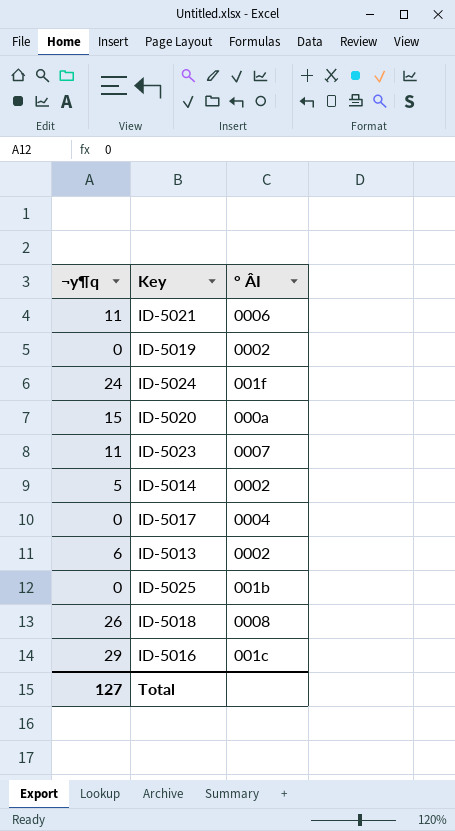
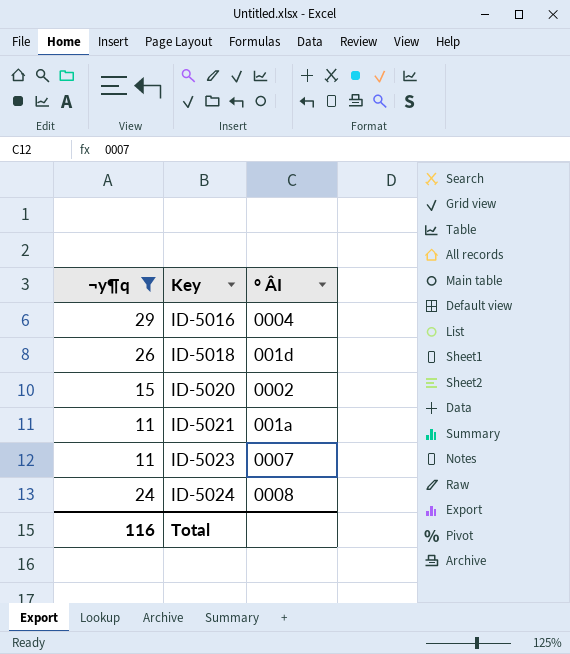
filter: none -> ¬y¶q >= 11
row order: none -> Key ascending
ID-5016 | ° ÂI: 001c -> 0004
ID-5018 | ° ÂI: 0008 -> 001d
ID-5020 | ° ÂI: 000a -> 0002
ID-5021 | ° ÂI: 0006 -> 001a
ID-5024 | ° ÂI: 001f -> 0008
Total | ¬y¶q: 127 -> 116

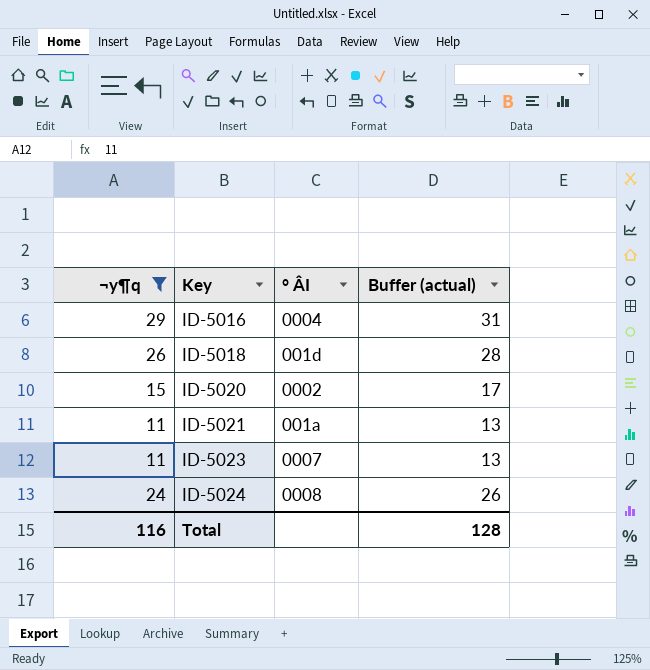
column Buffer (actual) | formula: none -> [¬y¶q] + 2

